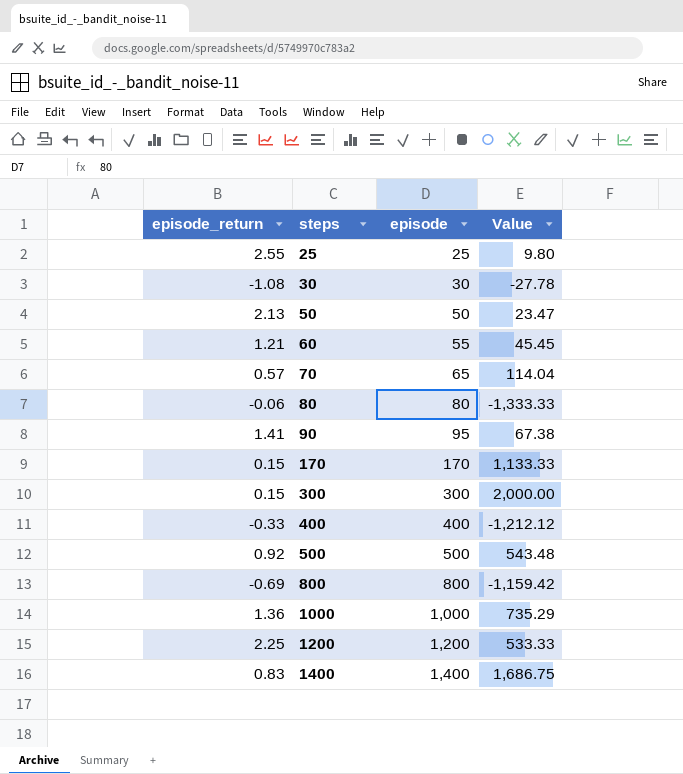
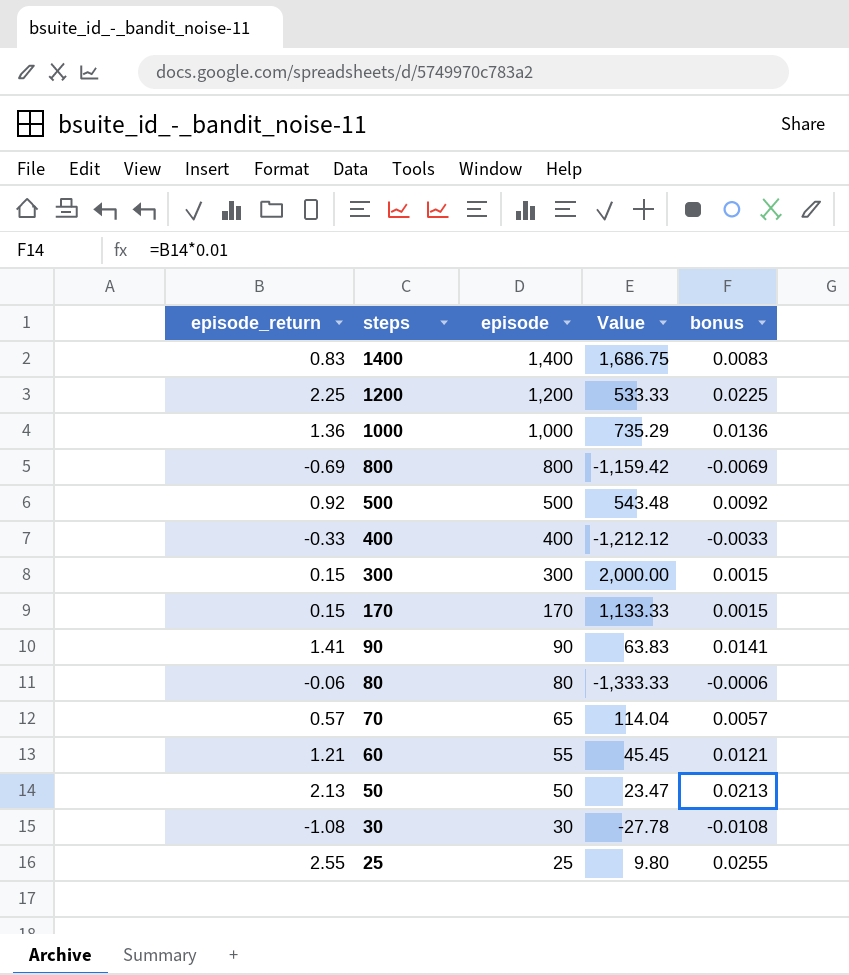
row order: steps ascending -> steps descending
column bonus | formula: none -> [episode_return] * 0.01
90 | episode: 95 -> 90
90 | Value: 67.38 -> 63.83

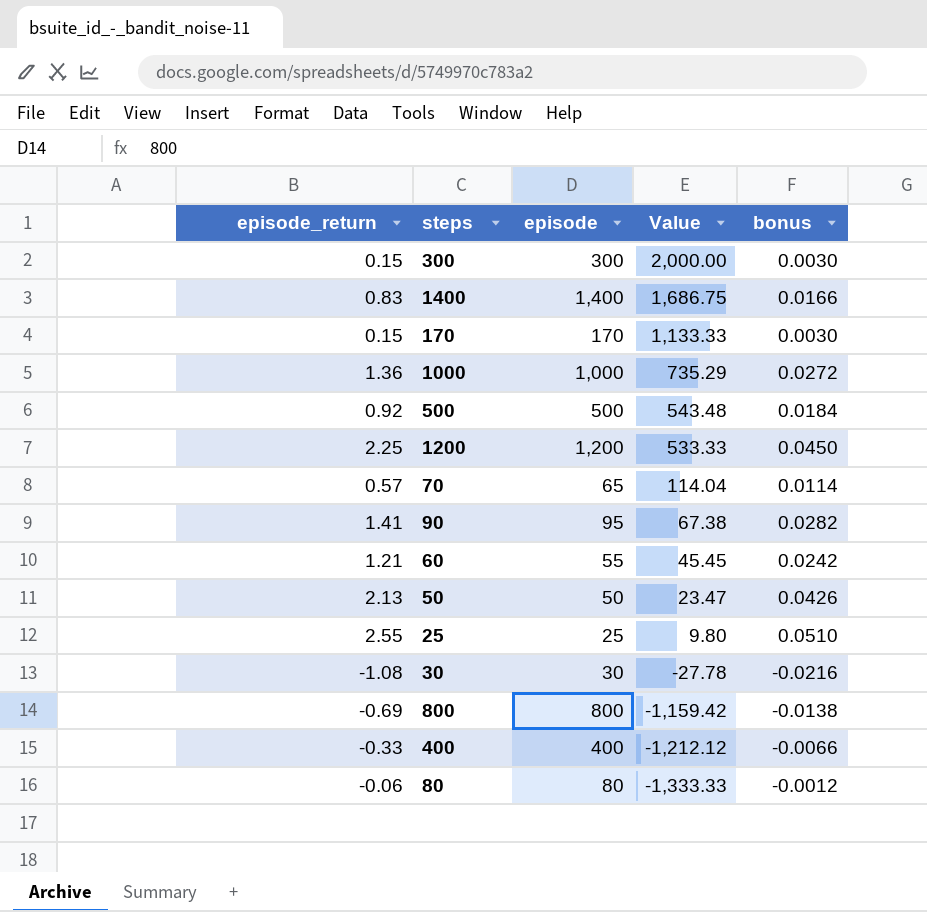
row order: steps descending -> Value descending
column bonus | formula: [episode_return] * 0.01 -> [episode_return] * 0.02
90 | episode: 90 -> 95
90 | Value: 63.83 -> 67.38

